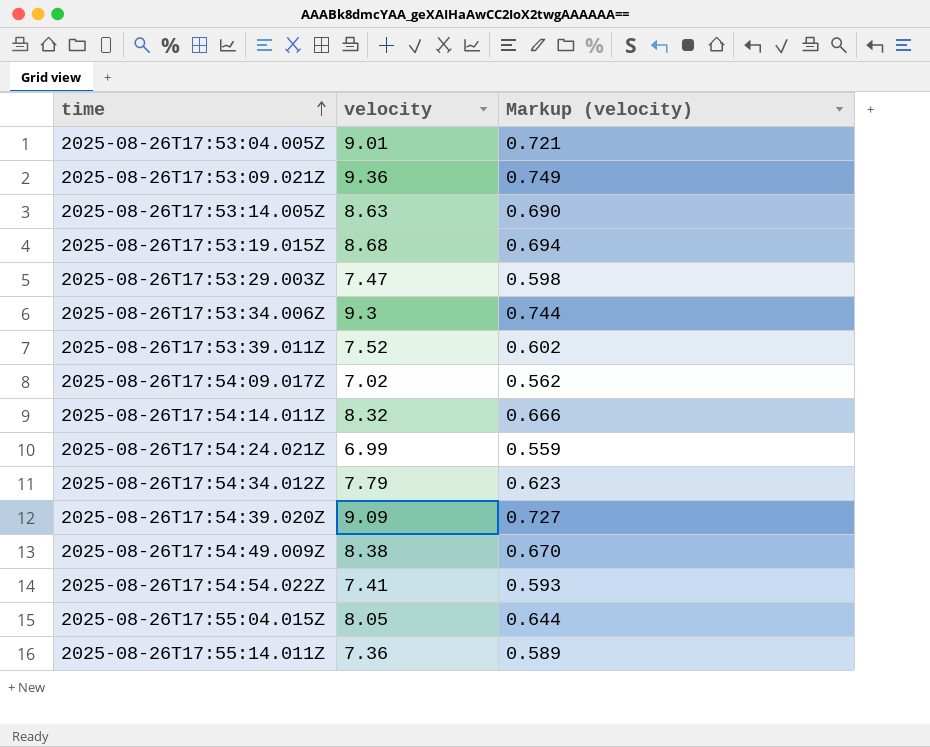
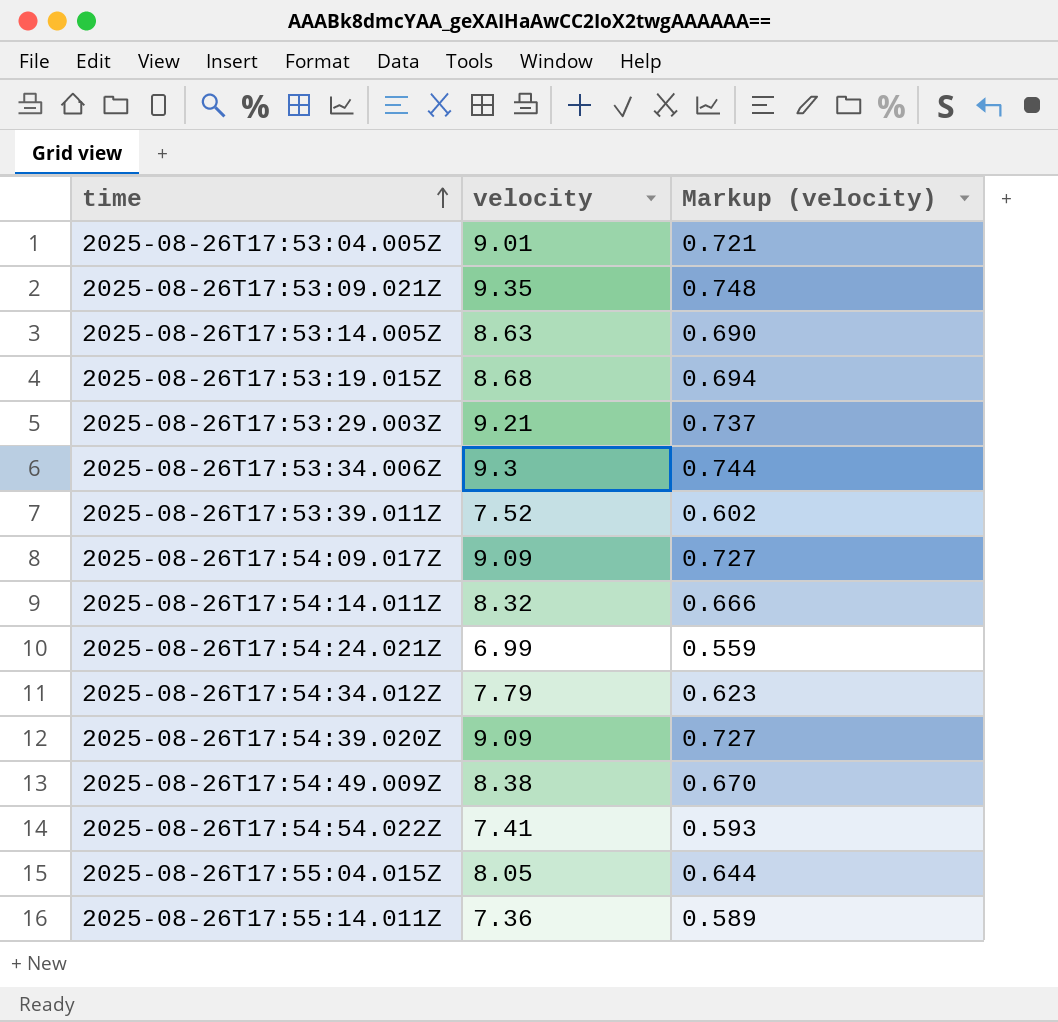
2025-08-26T17:53:09.021Z | velocity: 9.36 -> 9.35
2025-08-26T17:53:09.021Z | Markup (velocity): 0.749 -> 0.748
2025-08-26T17:53:29.003Z | velocity: 7.47 -> 9.21
2025-08-26T17:53:29.003Z | Markup (velocity): 0.598 -> 0.737
2025-08-26T17:54:09.017Z | velocity: 7.02 -> 9.09
2025-08-26T17:54:09.017Z | Markup (velocity): 0.562 -> 0.727

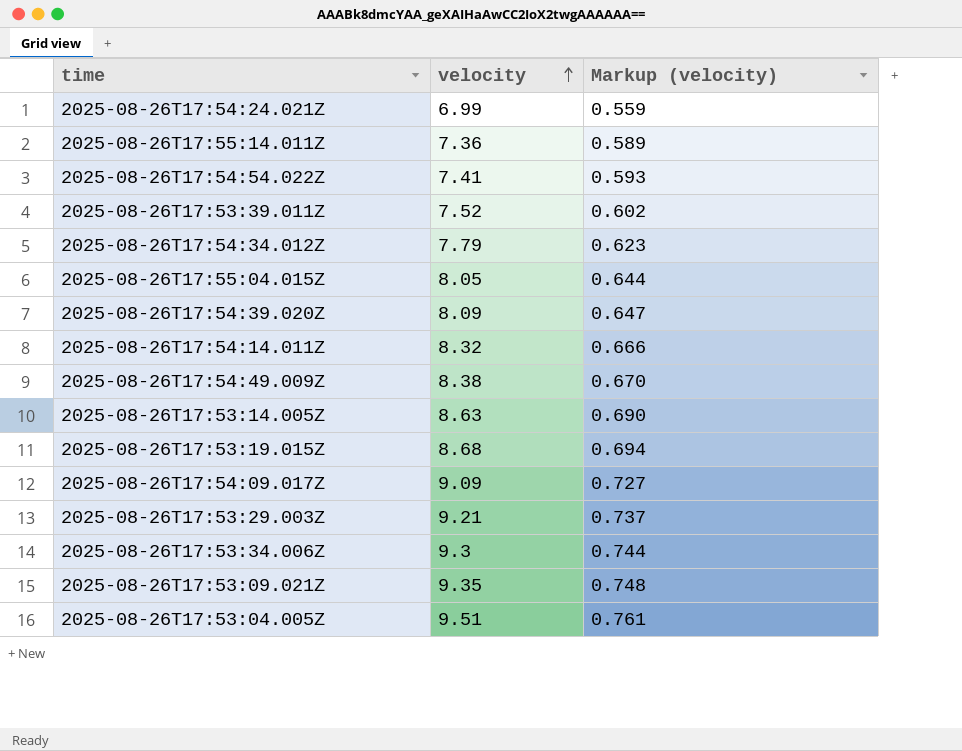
row order: time ascending -> velocity ascending
2025-08-26T17:54:39.020Z | velocity: 9.09 -> 8.09
2025-08-26T17:54:39.020Z | Markup (velocity): 0.727 -> 0.647
2025-08-26T17:53:04.005Z | velocity: 9.01 -> 9.51
2025-08-26T17:53:04.005Z | Markup (velocity): 0.721 -> 0.761

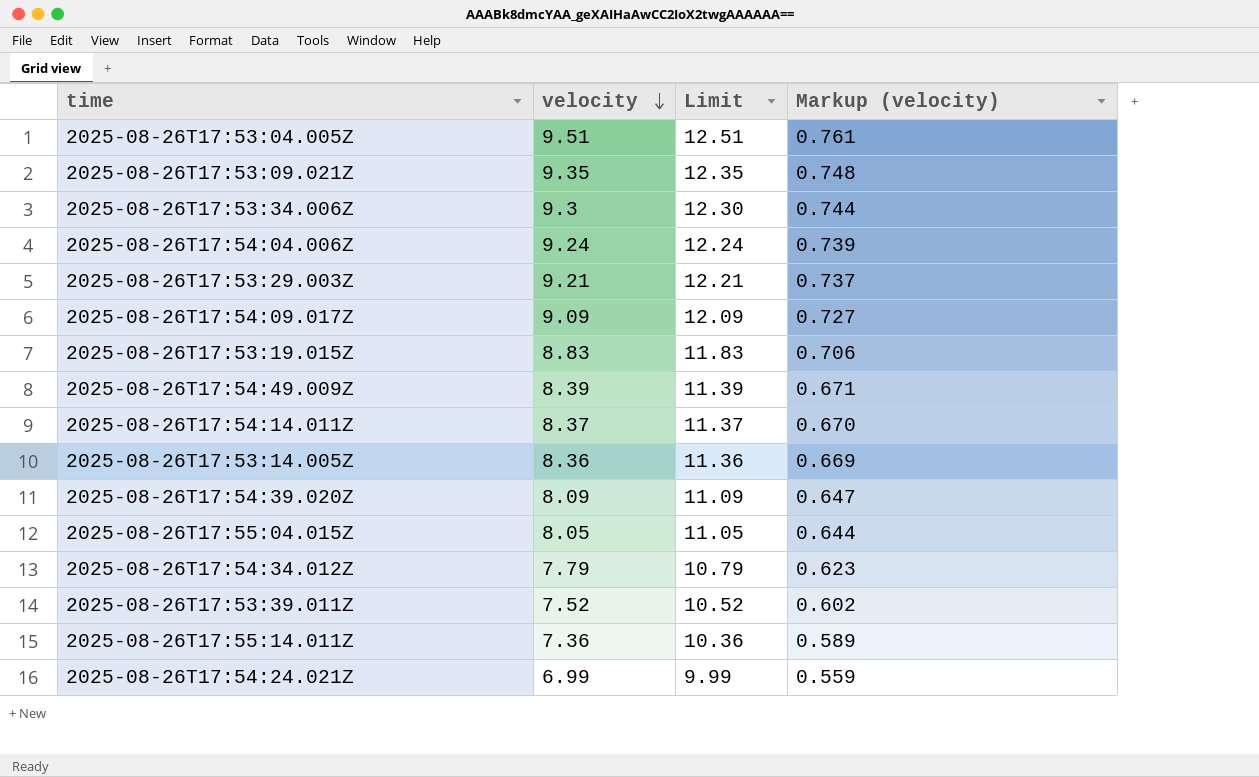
row order: velocity ascending -> velocity descending
column Limit | formula: none -> [velocity] + 3
row 2025-08-26T17:54:54.022Z: 7.41 | 0.593 -> none
row 2025-08-26T17:54:04.006Z: none -> 9.24 | 12.24 | 0.739
2025-08-26T17:53:19.015Z | velocity: 8.68 -> 8.83
2025-08-26T17:53:19.015Z | Markup (velocity): 0.694 -> 0.706
2025-08-26T17:54:49.009Z | velocity: 8.38 -> 8.39
2025-08-26T17:54:49.009Z | Markup (velocity): 0.670 -> 0.671
2025-08-26T17:54:14.011Z | velocity: 8.32 -> 8.37
2025-08-26T17:54:14.011Z | Markup (velocity): 0.666 -> 0.670
2025-08-26T17:53:14.005Z | velocity: 8.63 -> 8.36
2025-08-26T17:53:14.005Z | Markup (velocity): 0.690 -> 0.669

